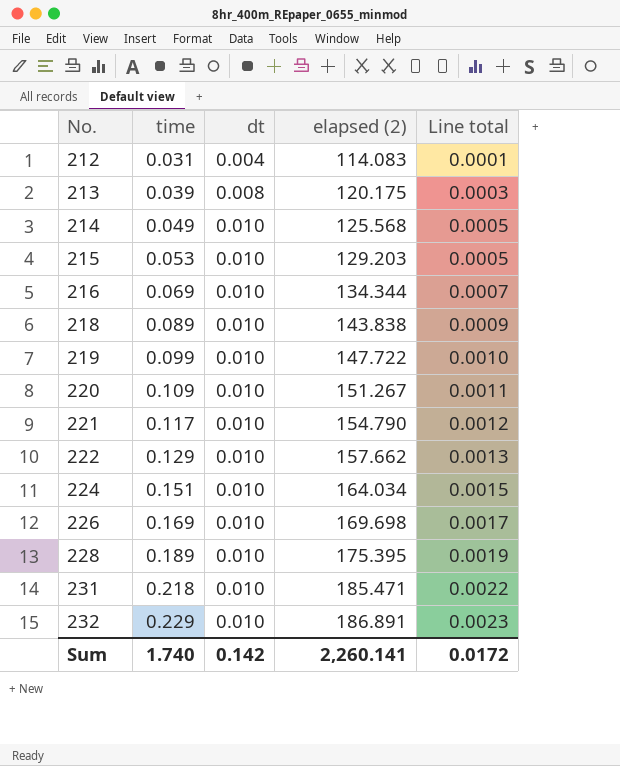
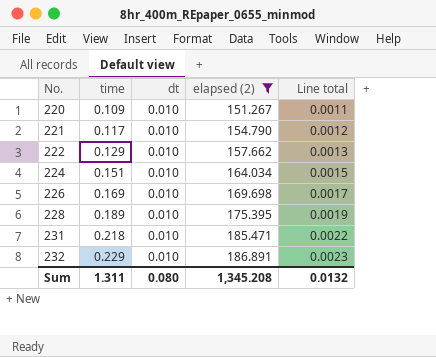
filter: none -> elapsed (2) >= 151.267
Sum | time: 1.740 -> 1.311
Sum | dt: 0.142 -> 0.080
Sum | elapsed (2): 2,260.141 -> 1,345.208
Sum | Line total: 0.0172 -> 0.0132

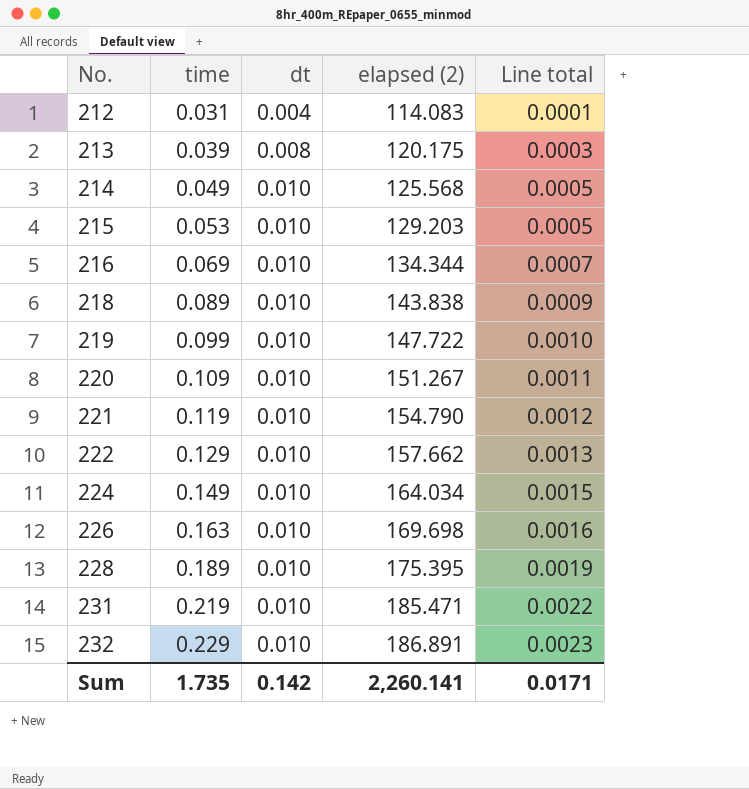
filter: elapsed (2) >= 151.267 -> none
221 | time: 0.117 -> 0.119
224 | time: 0.151 -> 0.149
226 | time: 0.169 -> 0.163
226 | Line total: 0.0017 -> 0.0016
231 | time: 0.218 -> 0.219
Sum | time: 1.311 -> 1.735
Sum | dt: 0.080 -> 0.142
Sum | elapsed (2): 1,345.208 -> 2,260.141
Sum | Line total: 0.0132 -> 0.0171

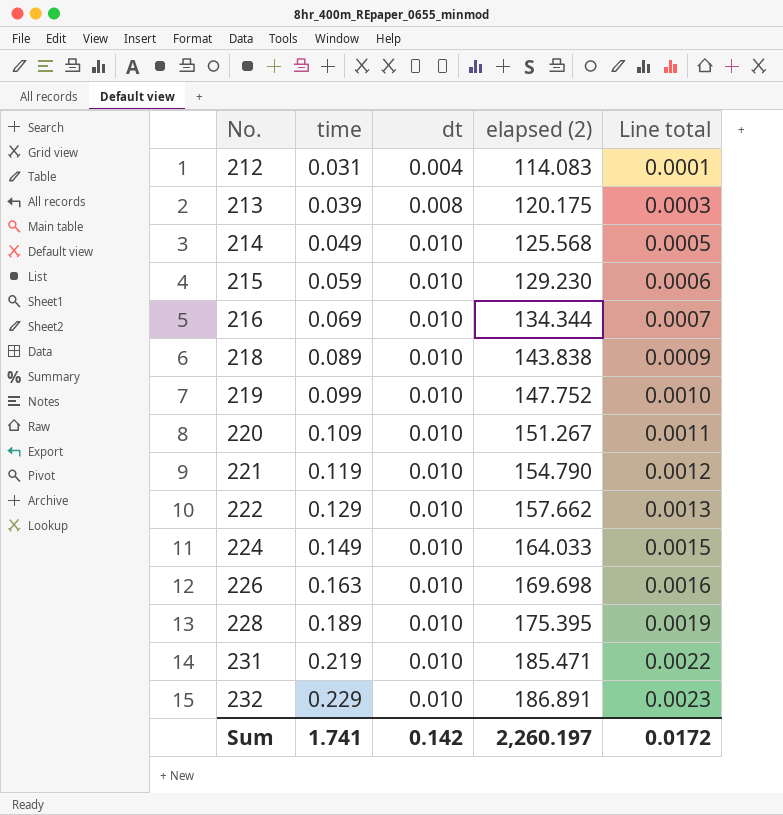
215 | time: 0.053 -> 0.059
215 | elapsed (2): 129.203 -> 129.230
215 | Line total: 0.0005 -> 0.0006
219 | elapsed (2): 147.722 -> 147.752
224 | elapsed (2): 164.034 -> 164.033
Sum | time: 1.735 -> 1.741
Sum | elapsed (2): 2,260.141 -> 2,260.197
Sum | Line total: 0.0171 -> 0.0172

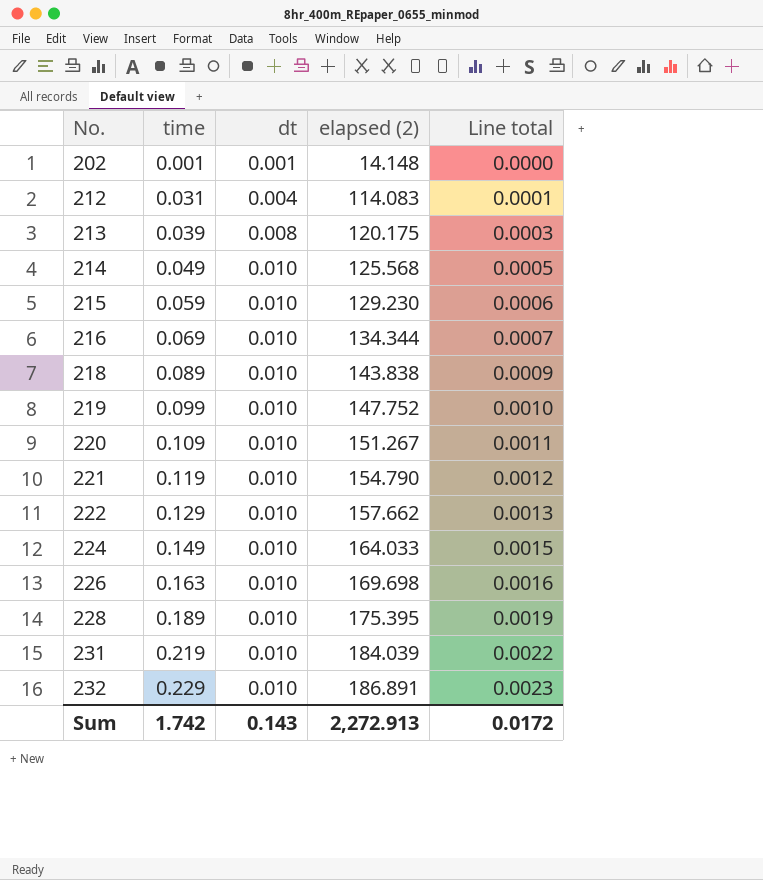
row 202: none -> 0.001 | 0.001 | 14.148 | 0.0000
231 | elapsed (2): 185.471 -> 184.039
Sum | time: 1.741 -> 1.742
Sum | dt: 0.142 -> 0.143
Sum | elapsed (2): 2,260.197 -> 2,272.913

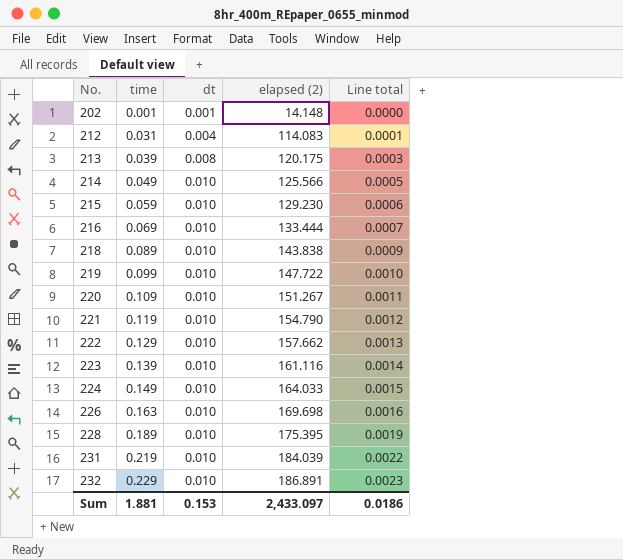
214 | elapsed (2): 125.568 -> 125.566
216 | elapsed (2): 134.344 -> 133.444
219 | elapsed (2): 147.752 -> 147.722
row 223: none -> 0.139 | 0.010 | 161.116 | 0.0014
Sum | time: 1.742 -> 1.881
Sum | dt: 0.143 -> 0.153
Sum | elapsed (2): 2,272.913 -> 2,433.097
Sum | Line total: 0.0172 -> 0.0186

